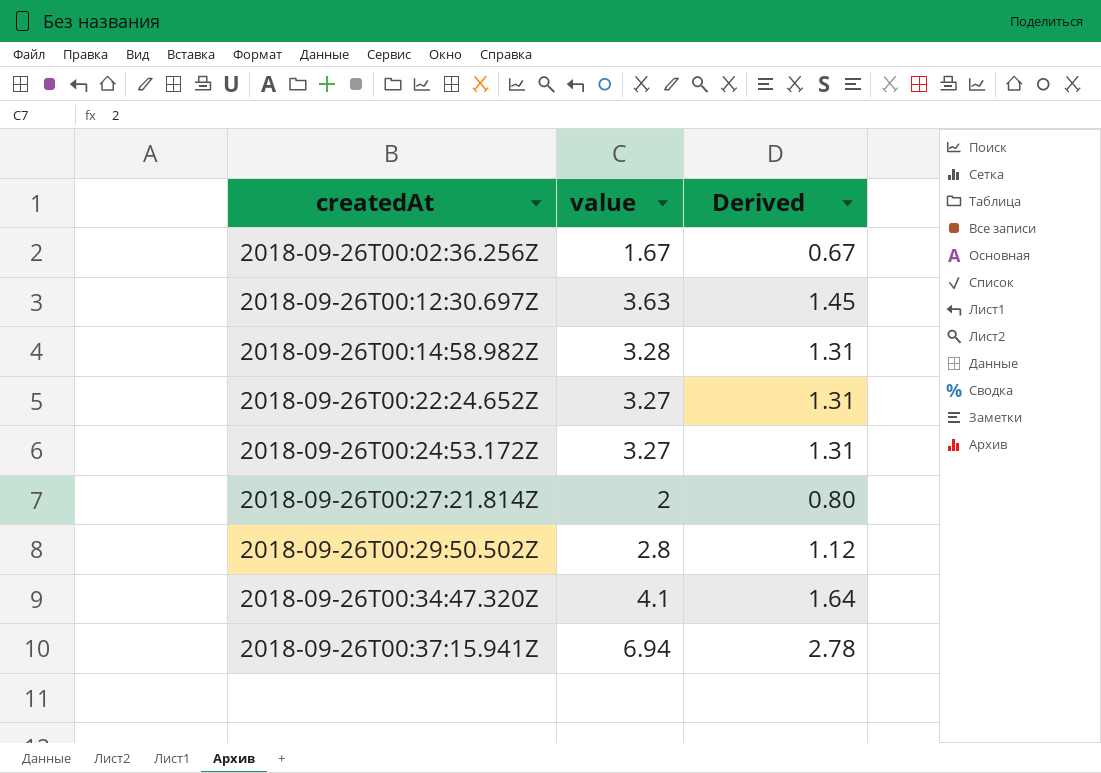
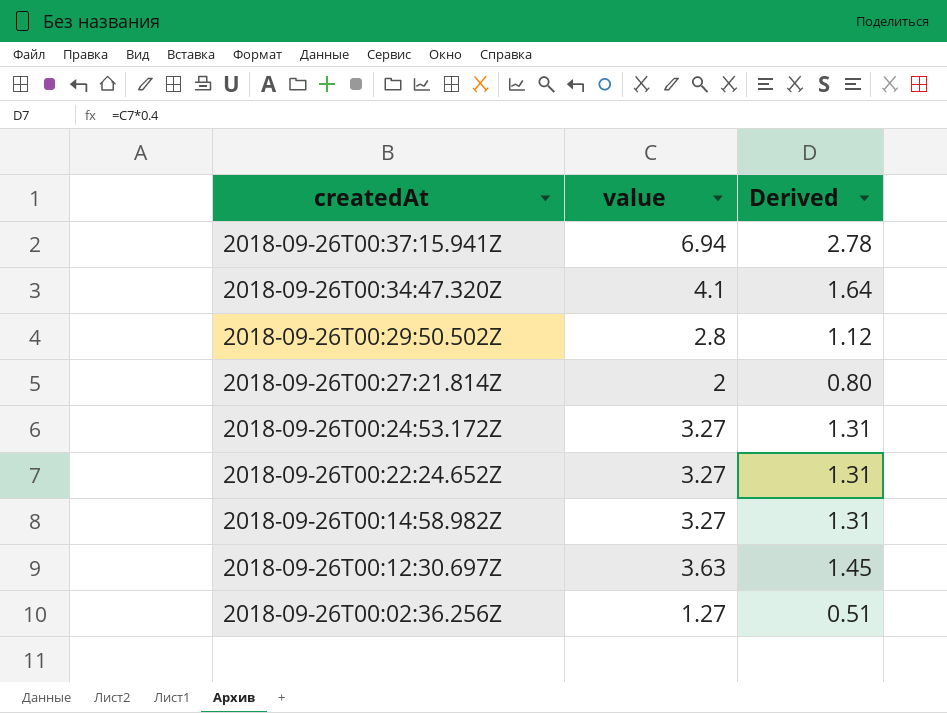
row order: createdAt ascending -> createdAt descending
2018-09-26T00:14:58.982Z | value: 3.28 -> 3.27
2018-09-26T00:02:36.256Z | value: 1.67 -> 1.27
2018-09-26T00:02:36.256Z | Derived: 0.67 -> 0.51

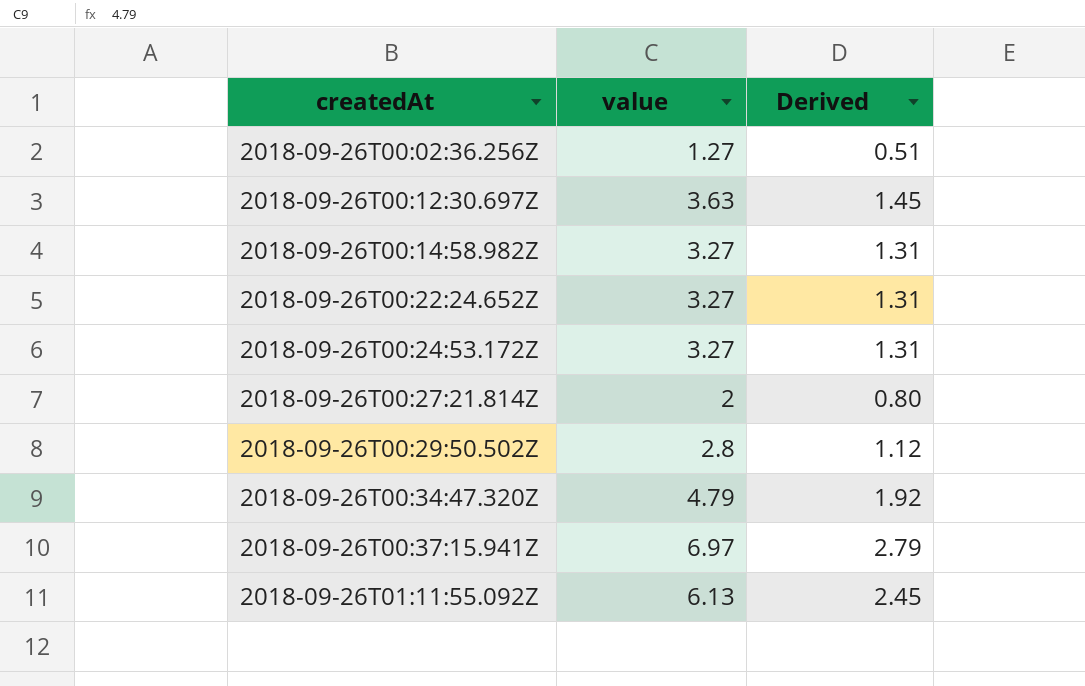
row order: createdAt descending -> createdAt ascending
2018-09-26T00:34:47.320Z | value: 4.1 -> 4.79
2018-09-26T00:34:47.320Z | Derived: 1.64 -> 1.92
2018-09-26T00:37:15.941Z | value: 6.94 -> 6.97
2018-09-26T00:37:15.941Z | Derived: 2.78 -> 2.79
row 2018-09-26T01:11:55.092Z: none -> 6.13 | 2.45

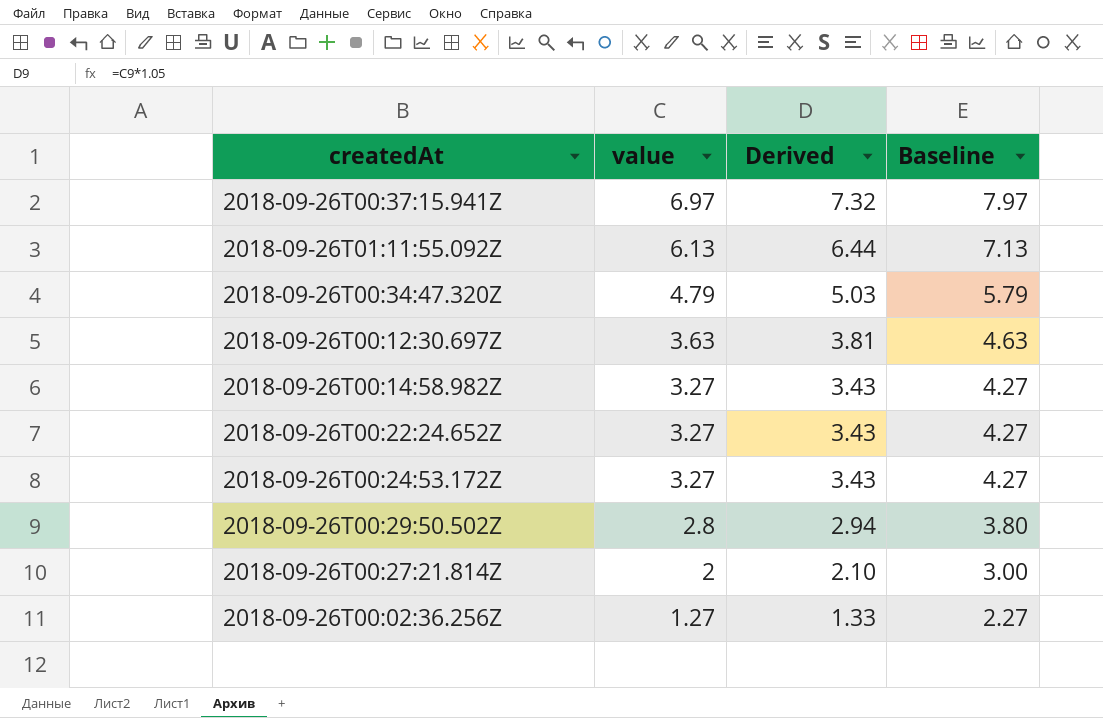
row order: createdAt ascending -> value descending
column Derived | formula: [value] * 0.4 -> [value] * 1.05
column Baseline | formula: none -> [value] + 1

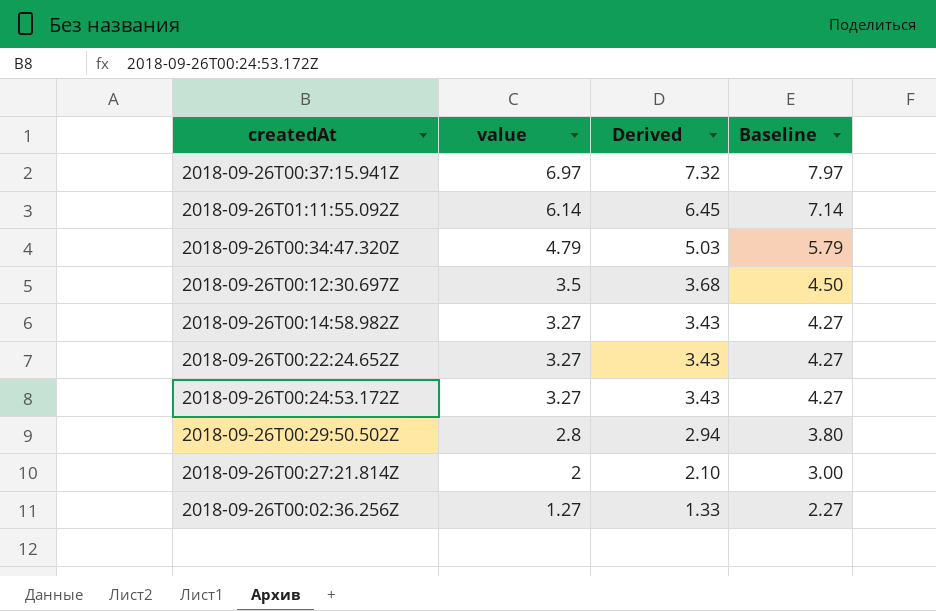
2018-09-26T01:11:55.092Z | value: 6.13 -> 6.14
2018-09-26T01:11:55.092Z | Derived: 6.44 -> 6.45
2018-09-26T01:11:55.092Z | Baseline: 7.13 -> 7.14
2018-09-26T00:12:30.697Z | value: 3.63 -> 3.5
2018-09-26T00:12:30.697Z | Derived: 3.81 -> 3.68
2018-09-26T00:12:30.697Z | Baseline: 4.63 -> 4.50

